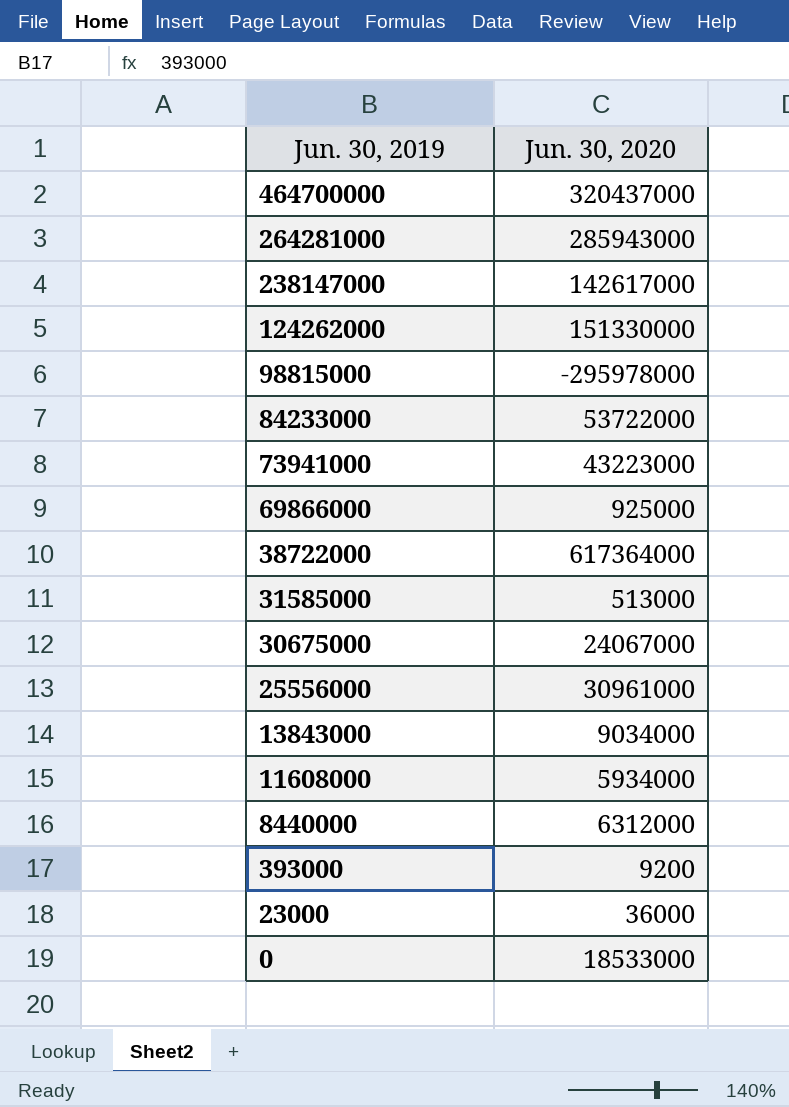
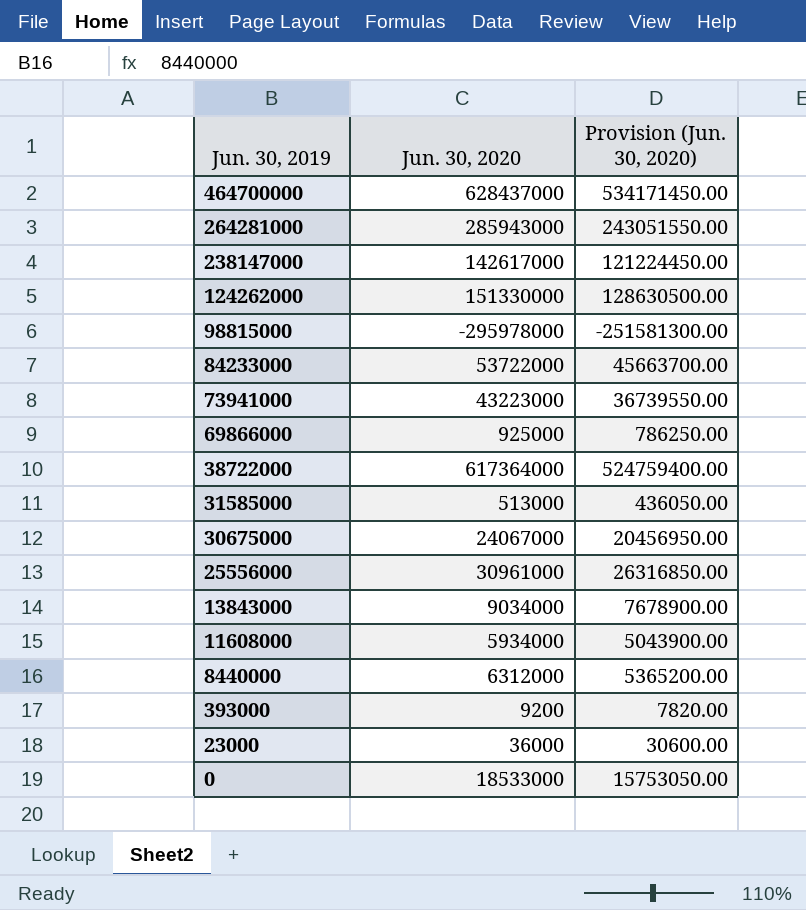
column Provision (Jun. 30, 2020) | formula: none -> [Jun. 30, 2020] * 0.85
464700000 | Jun. 30, 2020: 320437000 -> 628437000

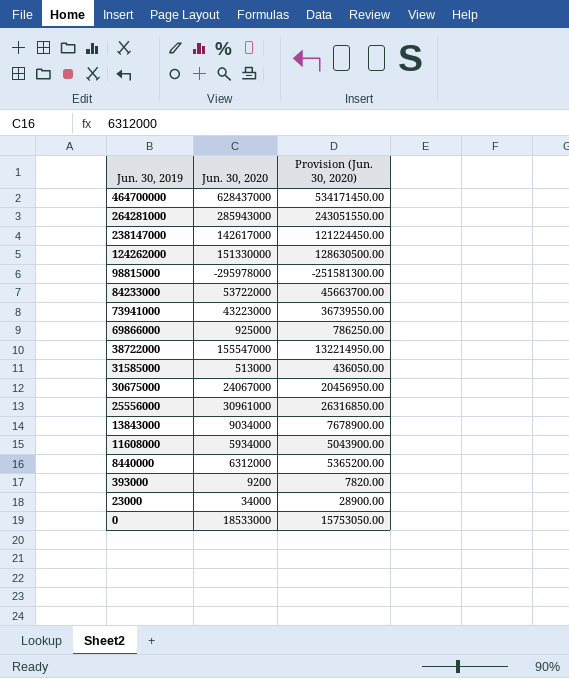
38722000 | Jun. 30, 2020: 617364000 -> 155547000
38722000 | Provision (Jun. 30, 2020): 524759400.00 -> 132214950.00
23000 | Jun. 30, 2020: 36000 -> 34000
23000 | Provision (Jun. 30, 2020): 30600.00 -> 28900.00

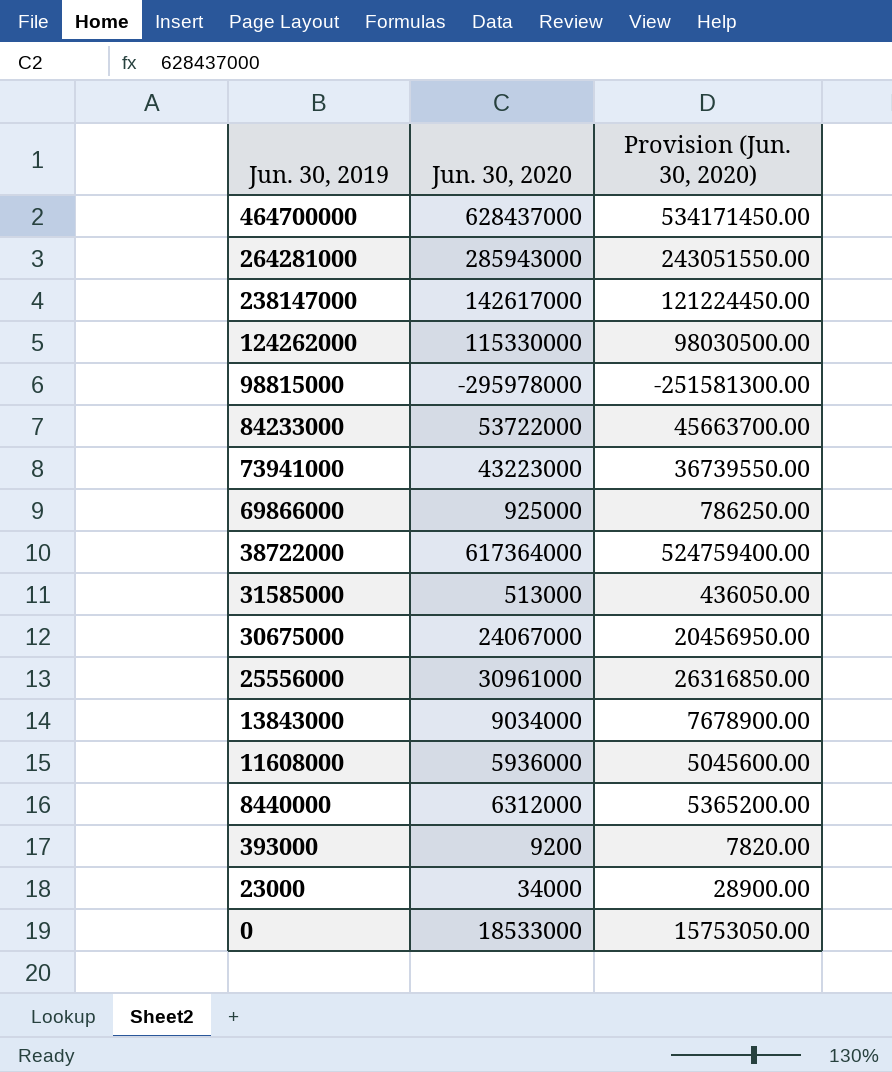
124262000 | Jun. 30, 2020: 151330000 -> 115330000
124262000 | Provision (Jun. 30, 2020): 128630500.00 -> 98030500.00
38722000 | Jun. 30, 2020: 155547000 -> 617364000
38722000 | Provision (Jun. 30, 2020): 132214950.00 -> 524759400.00
11608000 | Jun. 30, 2020: 5934000 -> 5936000
11608000 | Provision (Jun. 30, 2020): 5043900.00 -> 5045600.00

